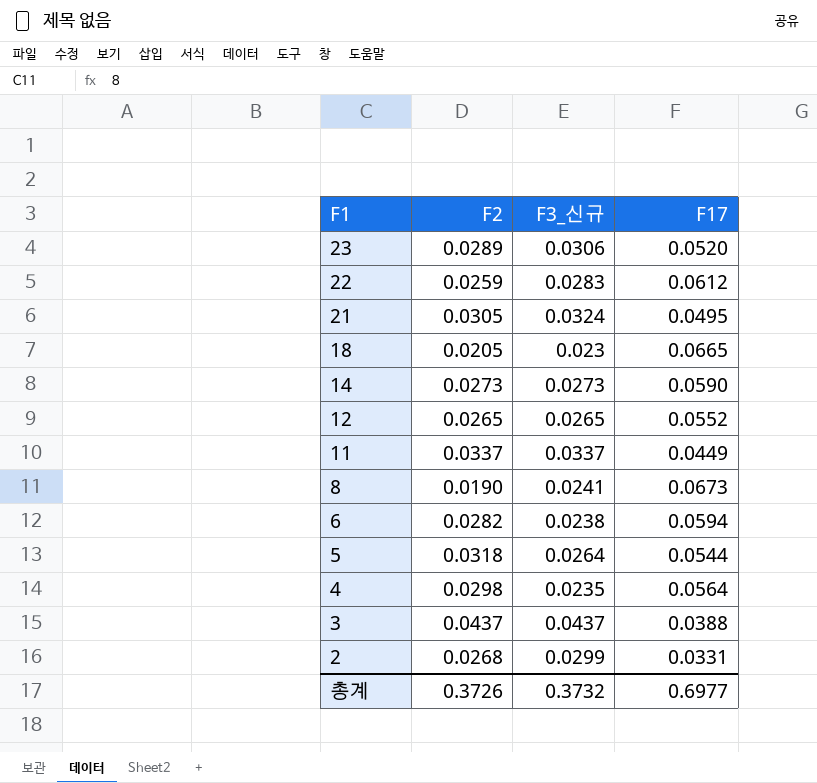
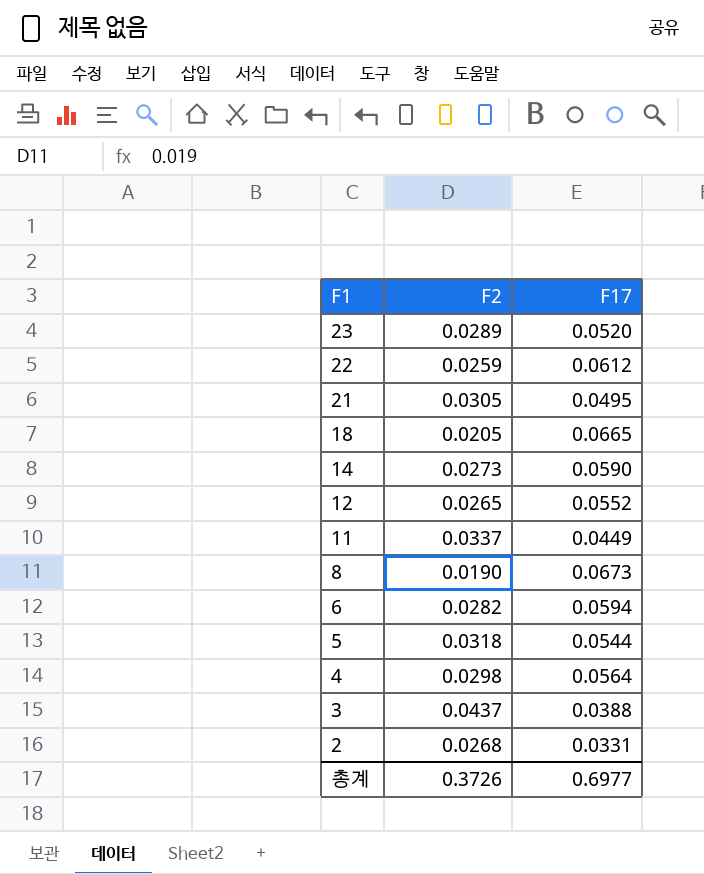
column F3_신규 | position: 3 -> none

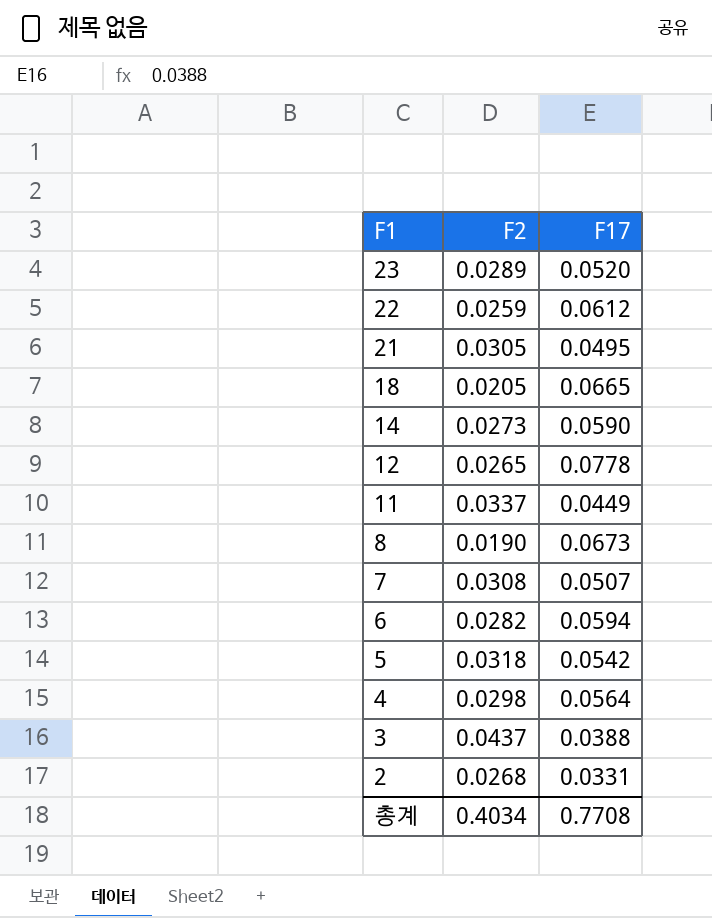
12 | F17: 0.0552 -> 0.0778
row 7: none -> 0.0308 | 0.0507
5 | F17: 0.0544 -> 0.0542
총계 | F2: 0.3726 -> 0.4034
총계 | F17: 0.6977 -> 0.7708

